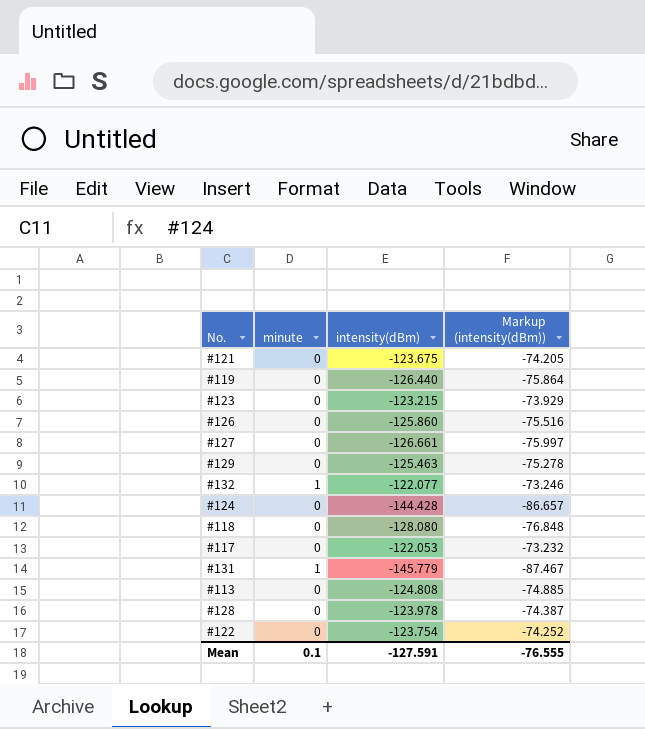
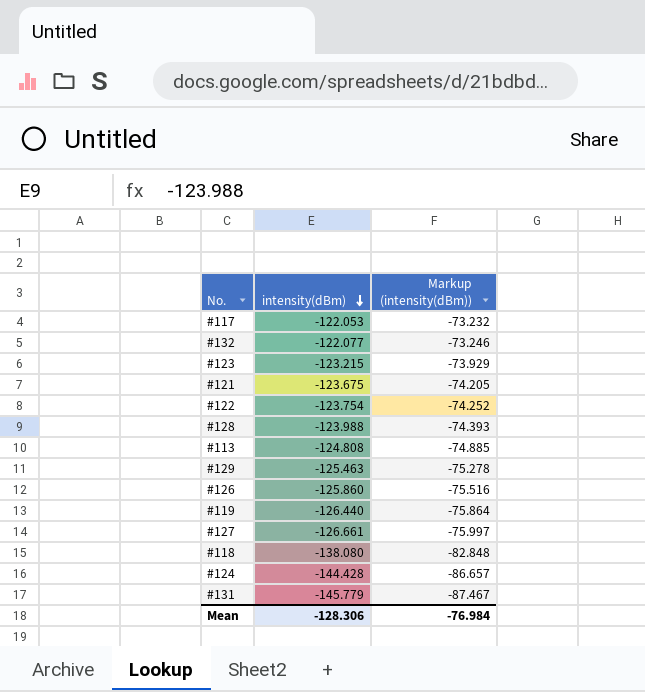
row order: none -> intensity(dBm) descending
column minute | position: 2 -> none
#128 | intensity(dBm): -123.978 -> -123.988
#128 | Markup (intensity(dBm)): -74.387 -> -74.393
#118 | intensity(dBm): -128.080 -> -138.080
#118 | Markup (intensity(dBm)): -76.848 -> -82.848
Mean | intensity(dBm): -127.591 -> -128.306
Mean | Markup (intensity(dBm)): -76.555 -> -76.984

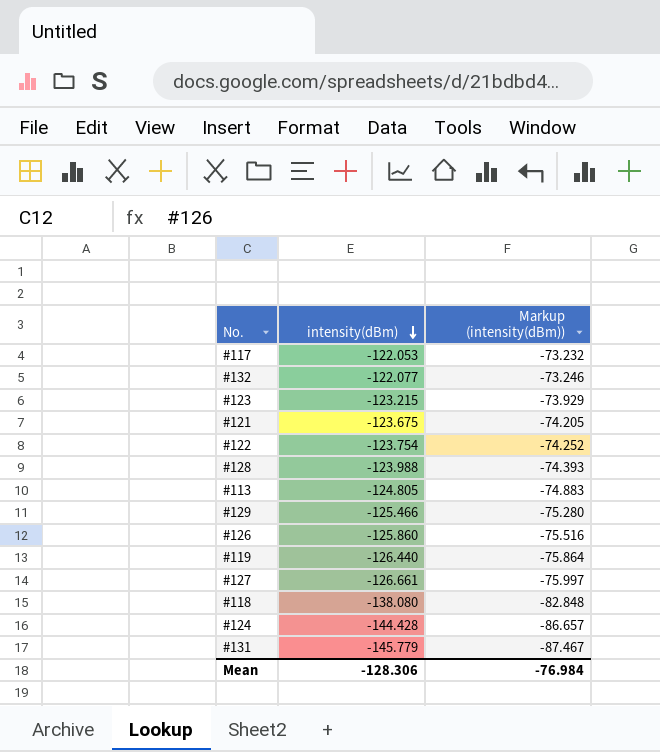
#113 | intensity(dBm): -124.808 -> -124.805
#113 | Markup (intensity(dBm)): -74.885 -> -74.883
#129 | intensity(dBm): -125.463 -> -125.466
#129 | Markup (intensity(dBm)): -75.278 -> -75.280

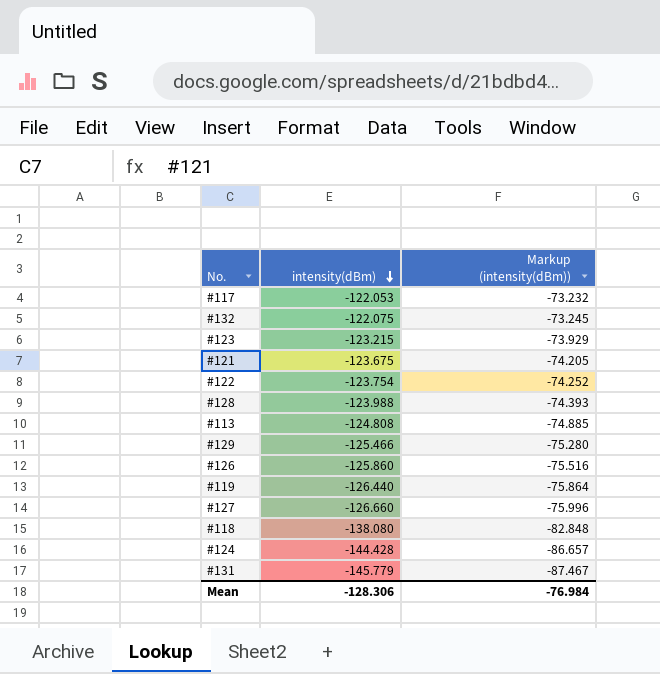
#132 | intensity(dBm): -122.077 -> -122.075
#132 | Markup (intensity(dBm)): -73.246 -> -73.245
#113 | intensity(dBm): -124.805 -> -124.808
#113 | Markup (intensity(dBm)): -74.883 -> -74.885
#127 | intensity(dBm): -126.661 -> -126.660
#127 | Markup (intensity(dBm)): -75.997 -> -75.996

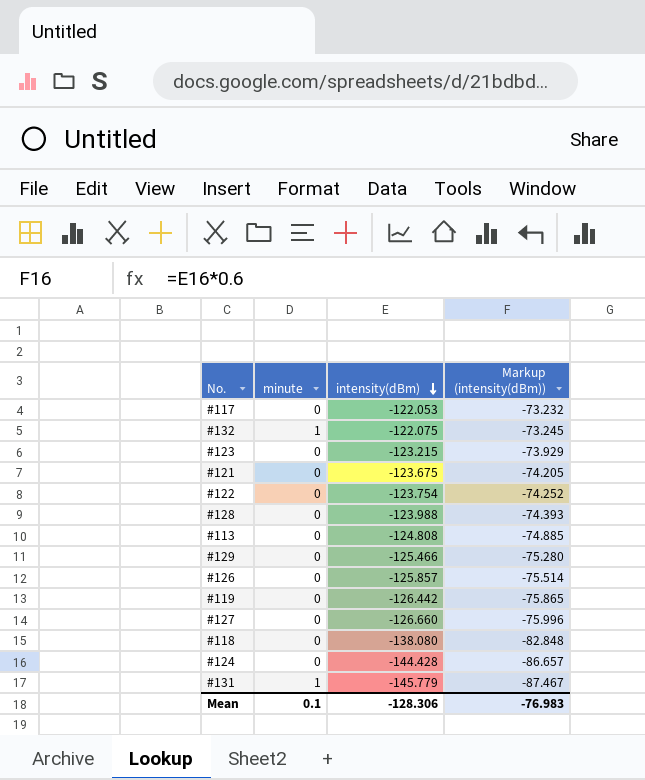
column minute | position: none -> 2
#126 | intensity(dBm): -125.860 -> -125.857
#126 | Markup (intensity(dBm)): -75.516 -> -75.514
#119 | intensity(dBm): -126.440 -> -126.442
#119 | Markup (intensity(dBm)): -75.864 -> -75.865
Mean | Markup (intensity(dBm)): -76.984 -> -76.983

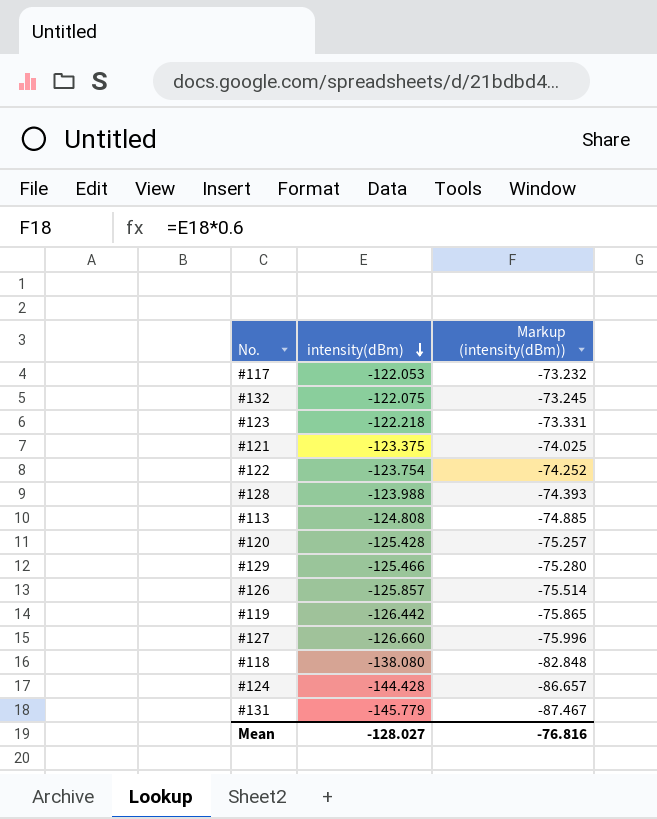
column minute | position: 2 -> none
#123 | intensity(dBm): -123.215 -> -122.218
#123 | Markup (intensity(dBm)): -73.929 -> -73.331
#121 | intensity(dBm): -123.675 -> -123.375
#121 | Markup (intensity(dBm)): -74.205 -> -74.025
row #120: none -> -125.428 | -75.257
Mean | intensity(dBm): -128.306 -> -128.027
Mean | Markup (intensity(dBm)): -76.983 -> -76.816

